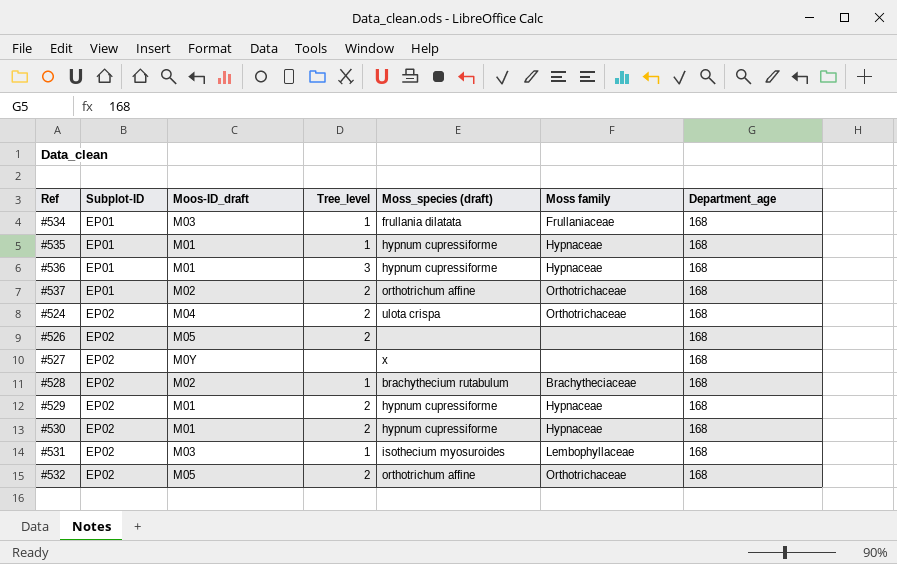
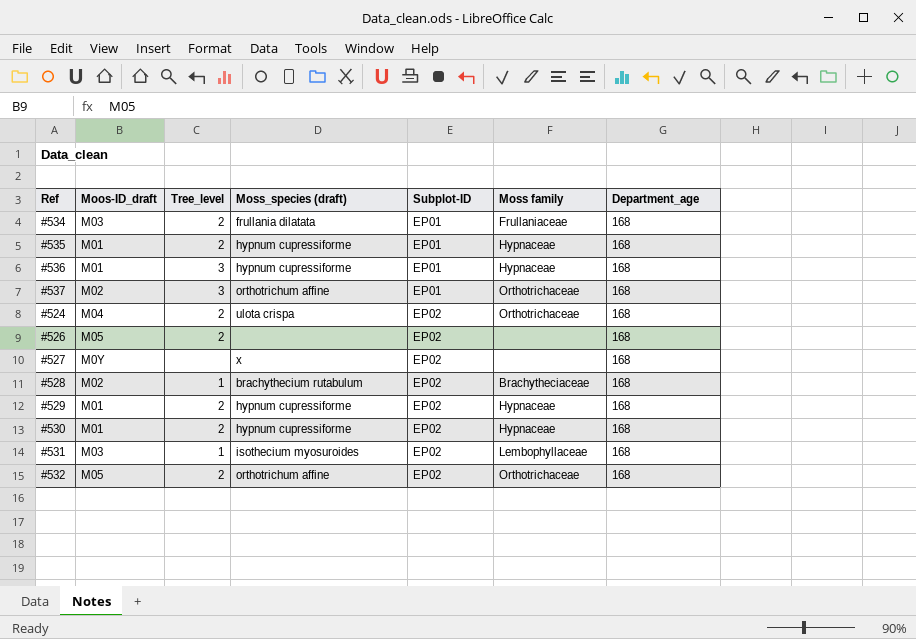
column Subplot-ID | position: 2 -> 5
#534 | Tree_level: 1 -> 2
#535 | Tree_level: 1 -> 2
#537 | Tree_level: 2 -> 3

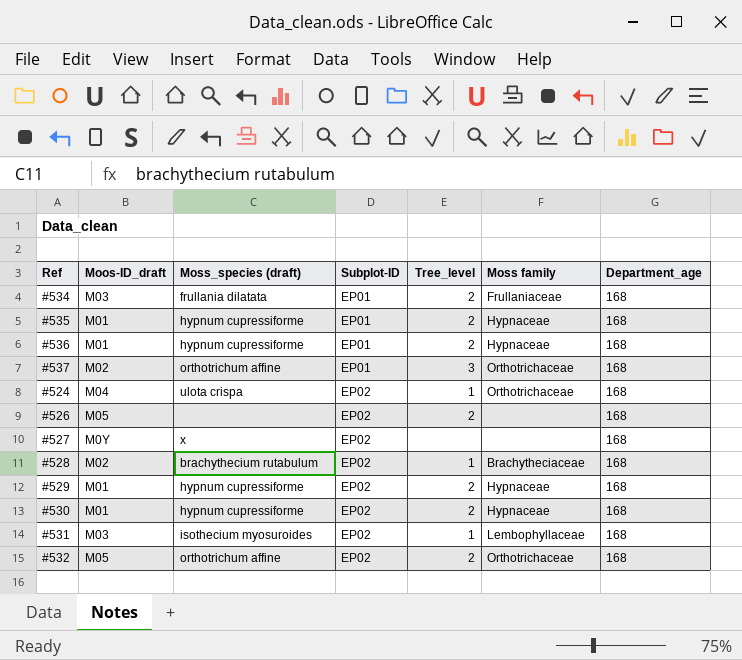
column Tree_level | position: 3 -> 5
#536 | Tree_level: 3 -> 2
#524 | Tree_level: 2 -> 1

